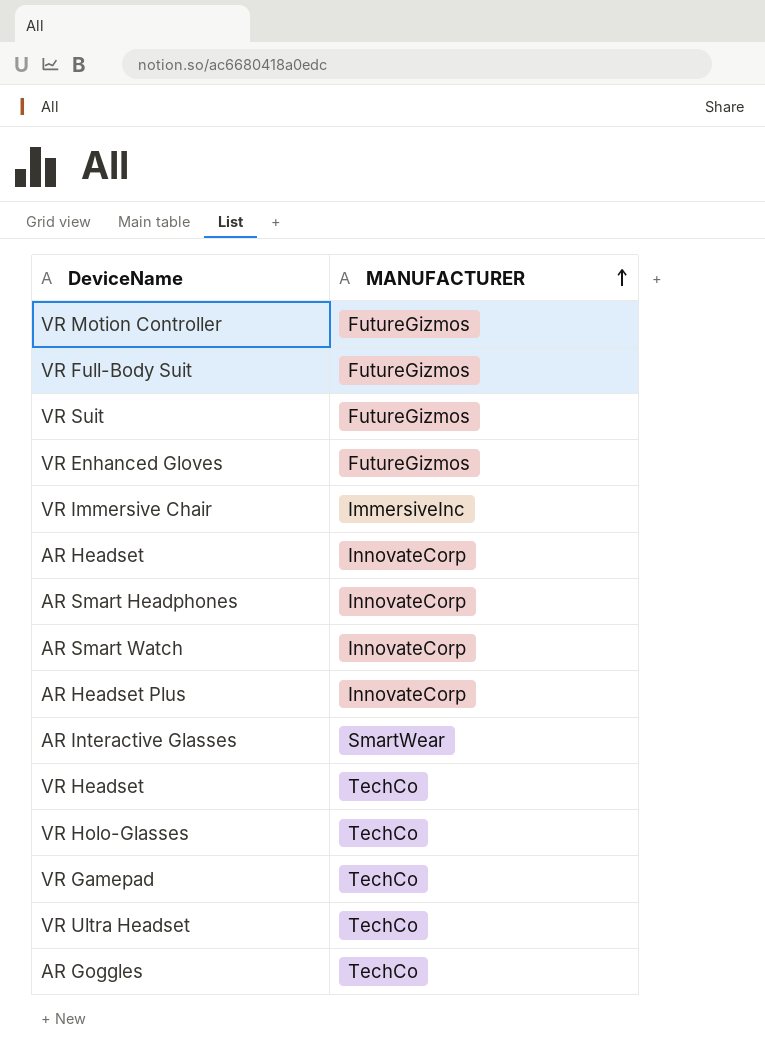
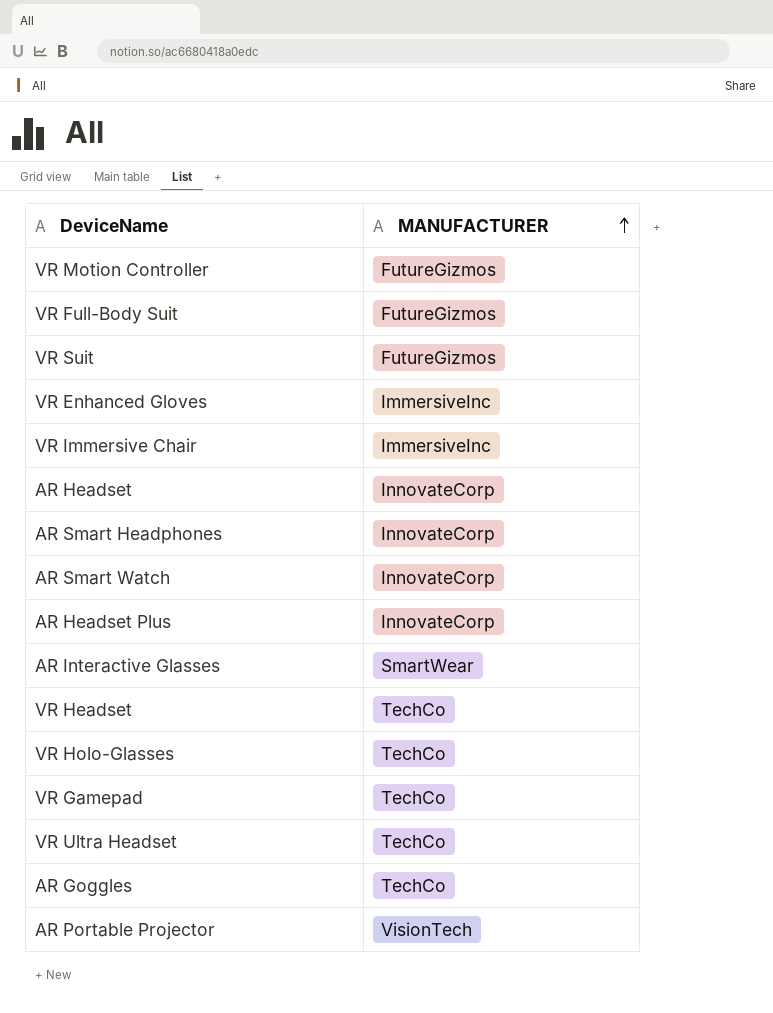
VR Enhanced Gloves | MANUFACTURER: FutureGizmos -> ImmersiveInc
row AR Portable Projector: none -> VisionTech

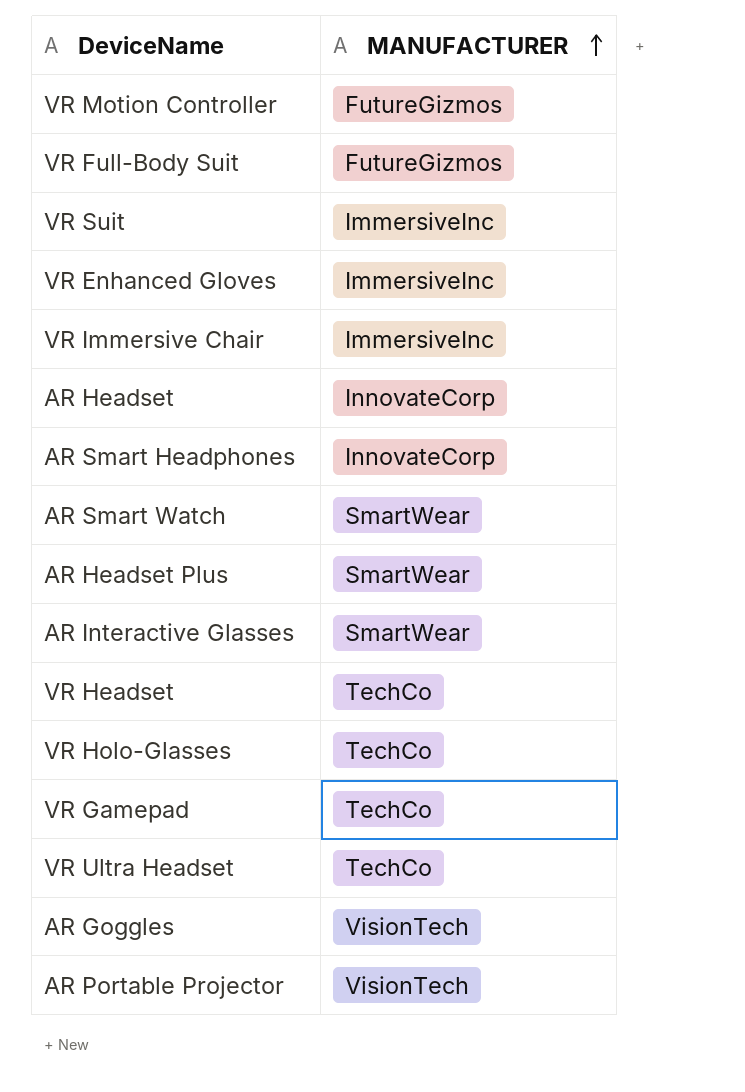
VR Suit | MANUFACTURER: FutureGizmos -> ImmersiveInc
AR Smart Watch | MANUFACTURER: InnovateCorp -> SmartWear
AR Headset Plus | MANUFACTURER: InnovateCorp -> SmartWear
AR Goggles | MANUFACTURER: TechCo -> VisionTech

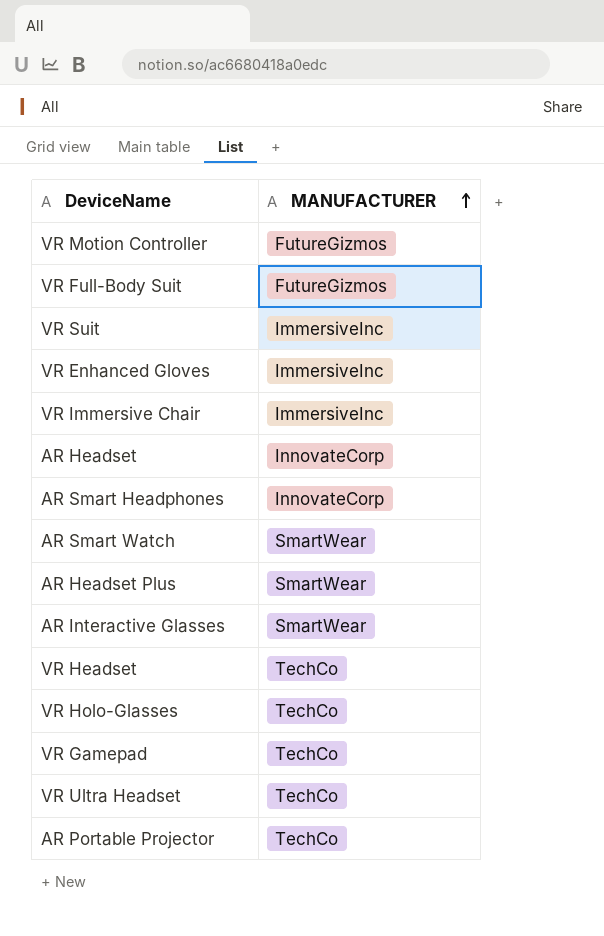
row AR Goggles: VisionTech -> none
AR Portable Projector | MANUFACTURER: VisionTech -> TechCo

